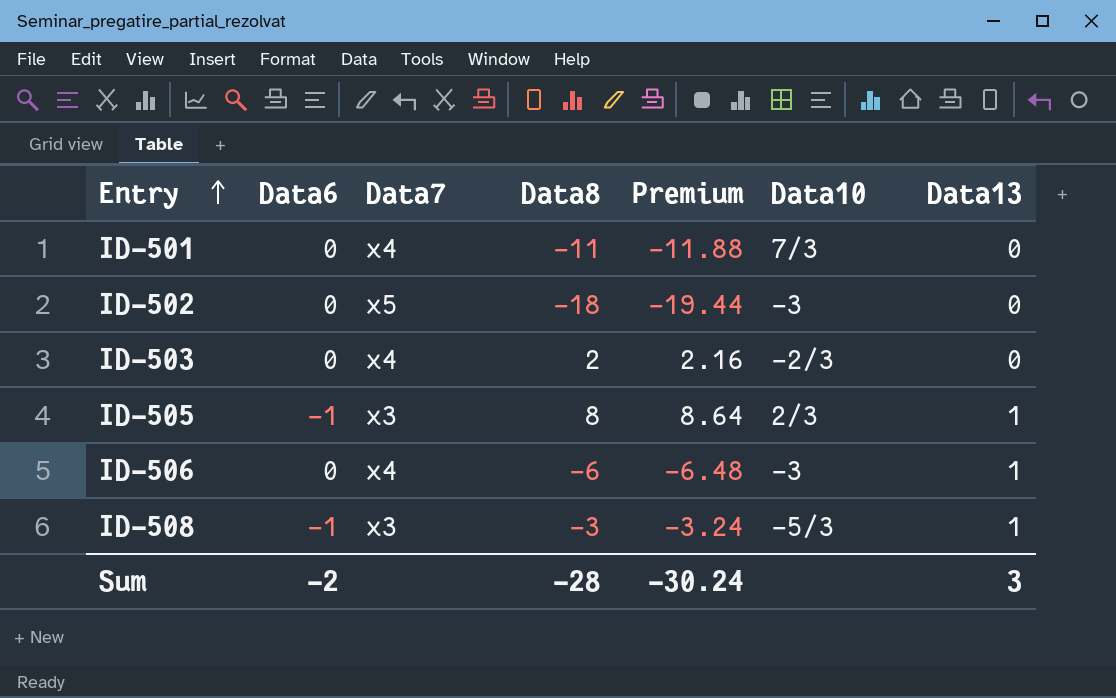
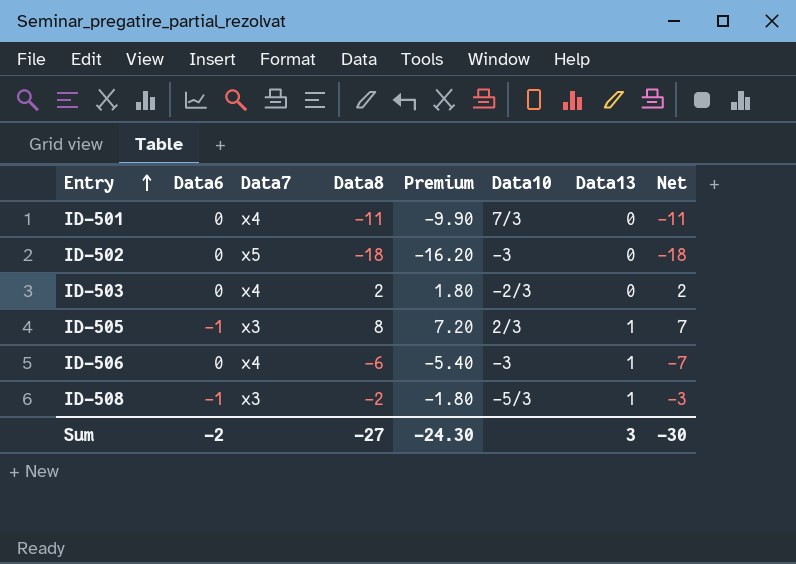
column Premium | formula: [Data8] * 1.08 -> [Data8] * 0.9
column Net | formula: none -> [Data8] - [Data13]
ID-508 | Data8: -3 -> -2
Sum | Data8: -28 -> -27
Sum | Premium: -30.24 -> -24.30

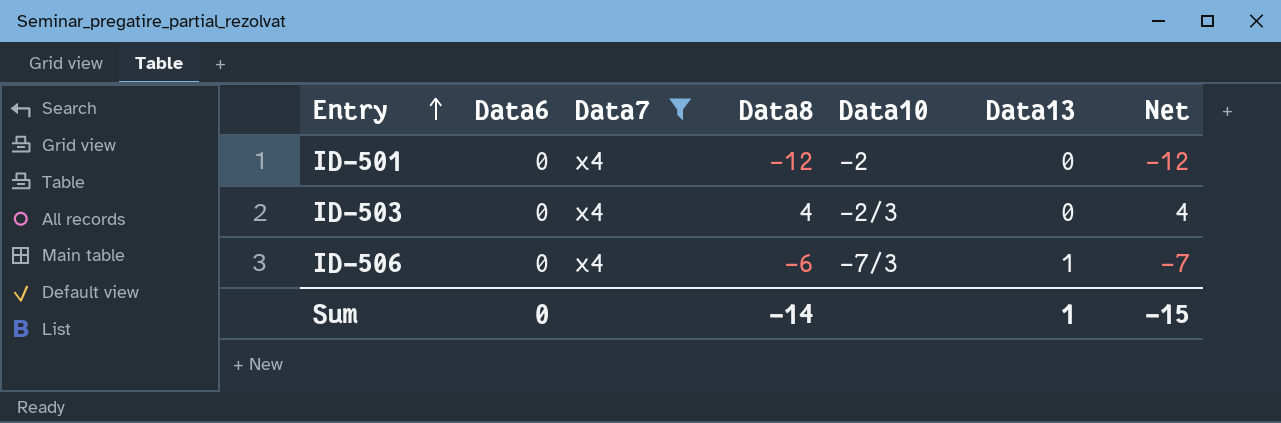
filter: none -> Data7 = x4
column Premium | formula: [Data8] * 0.9 -> none
ID-501 | Data8: -11 -> -12
ID-501 | Data10: 7/3 -> -2
ID-501 | Net: -11 -> -12
ID-503 | Data8: 2 -> 4
ID-503 | Net: 2 -> 4
ID-506 | Data10: -3 -> -7/3
Sum | Data6: -2 -> 0
Sum | Data8: -27 -> -14
Sum | Data13: 3 -> 1
Sum | Net: -30 -> -15

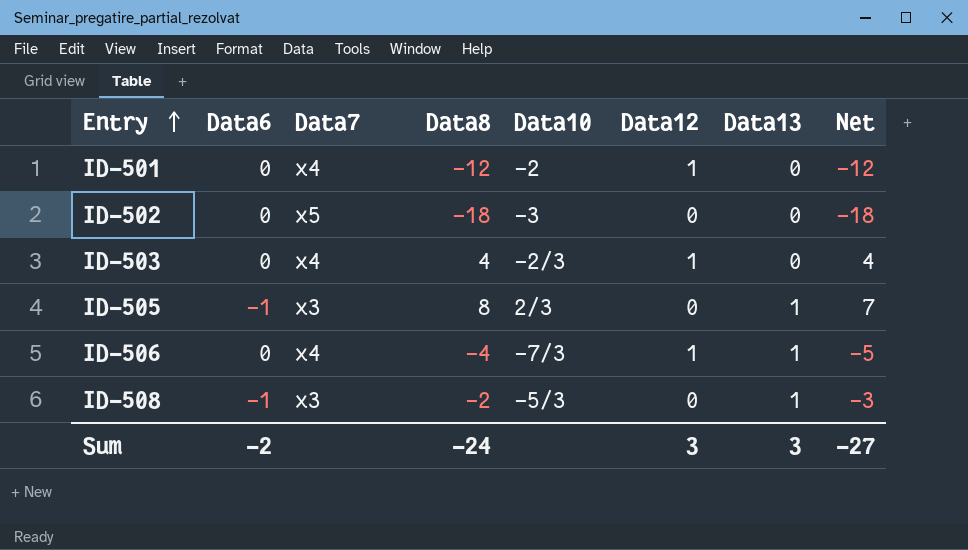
filter: Data7 = x4 -> none
column Data12 | position: none -> 6
ID-506 | Data8: -6 -> -4
ID-506 | Net: -7 -> -5
Sum | Data6: 0 -> -2
Sum | Data8: -14 -> -24
Sum | Data13: 1 -> 3
Sum | Net: -15 -> -27

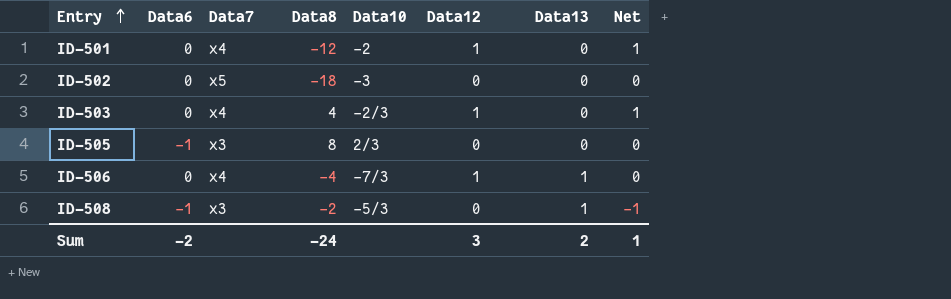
column Net | formula: [Data8] - [Data13] -> [Data12] - [Data13]
ID-505 | Data13: 1 -> 0
Sum | Data13: 3 -> 2
Sum | Net: -27 -> 1

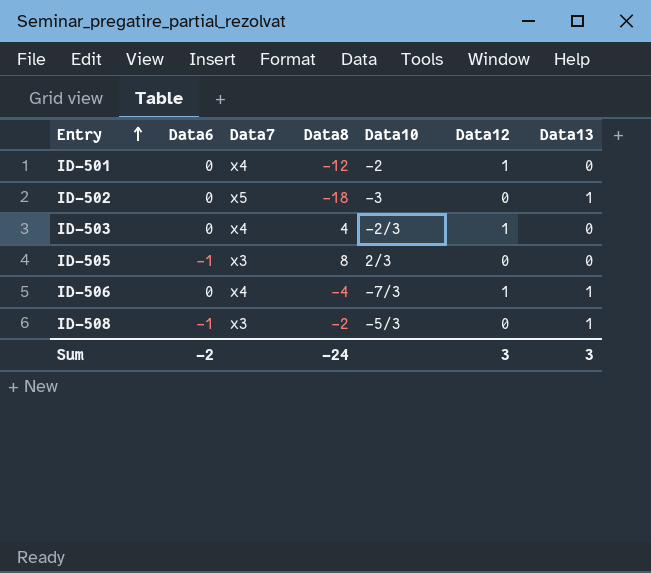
column Net | formula: [Data12] - [Data13] -> none
ID-502 | Data13: 0 -> 1
Sum | Data13: 2 -> 3

